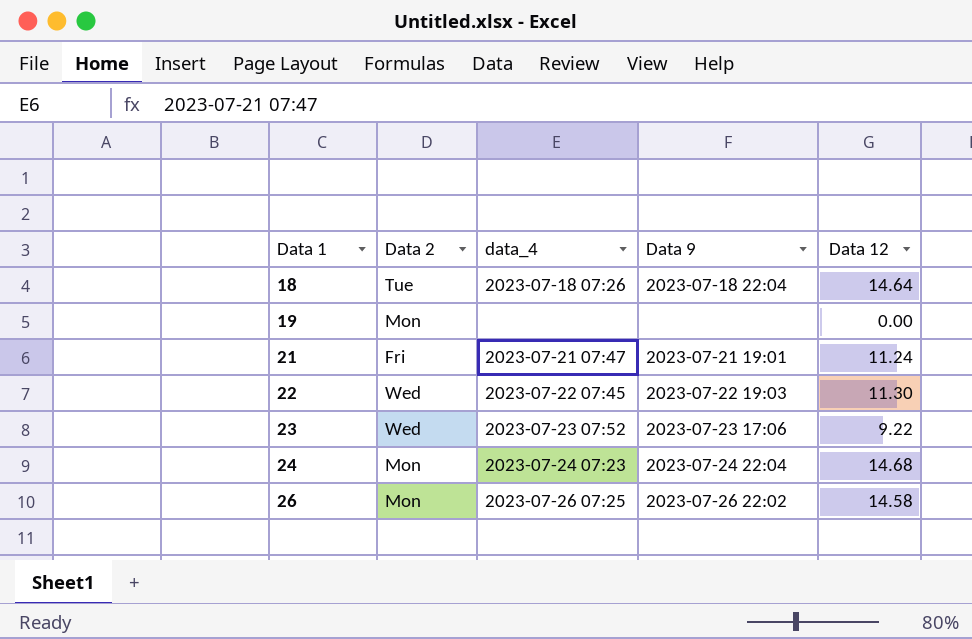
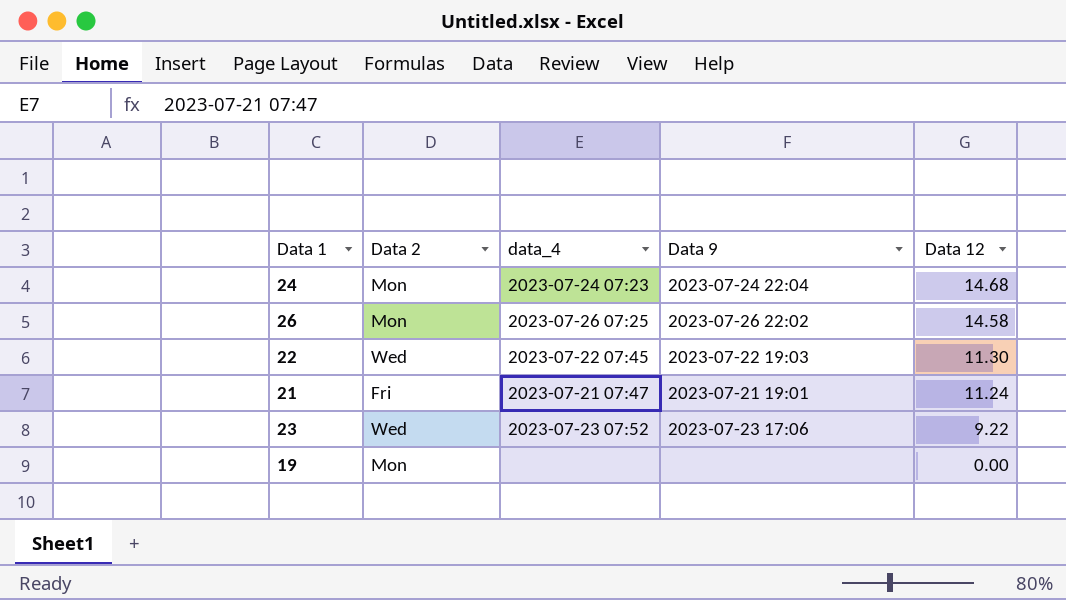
row order: Data 1 ascending -> Data 12 descending
row 18: Tue | 2023-07-18 07:26 | 2023-07-18 22:04 | 14.64 -> none

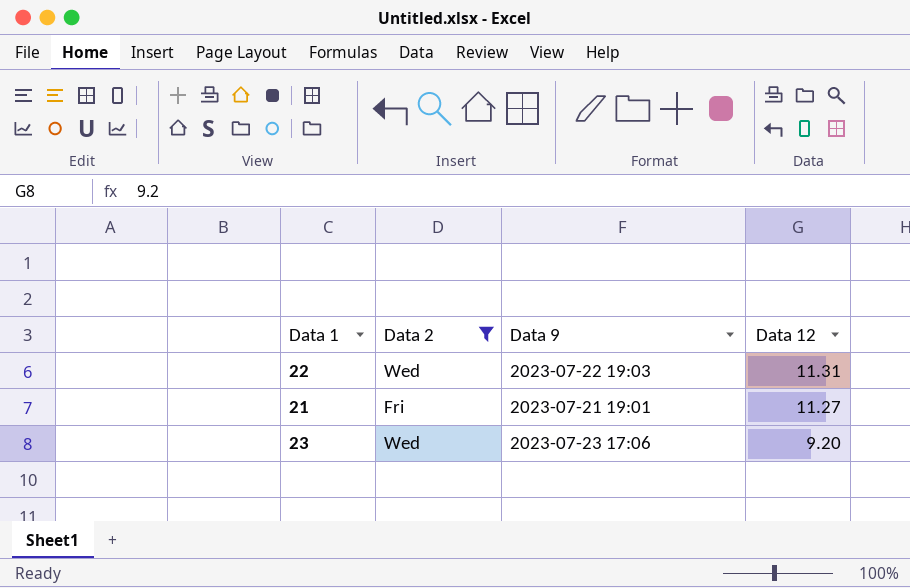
filter: none -> Data 2 != Mon
column data_4 | position: 3 -> none
22 | Data 12: 11.30 -> 11.31
21 | Data 12: 11.24 -> 11.27
23 | Data 12: 9.22 -> 9.20

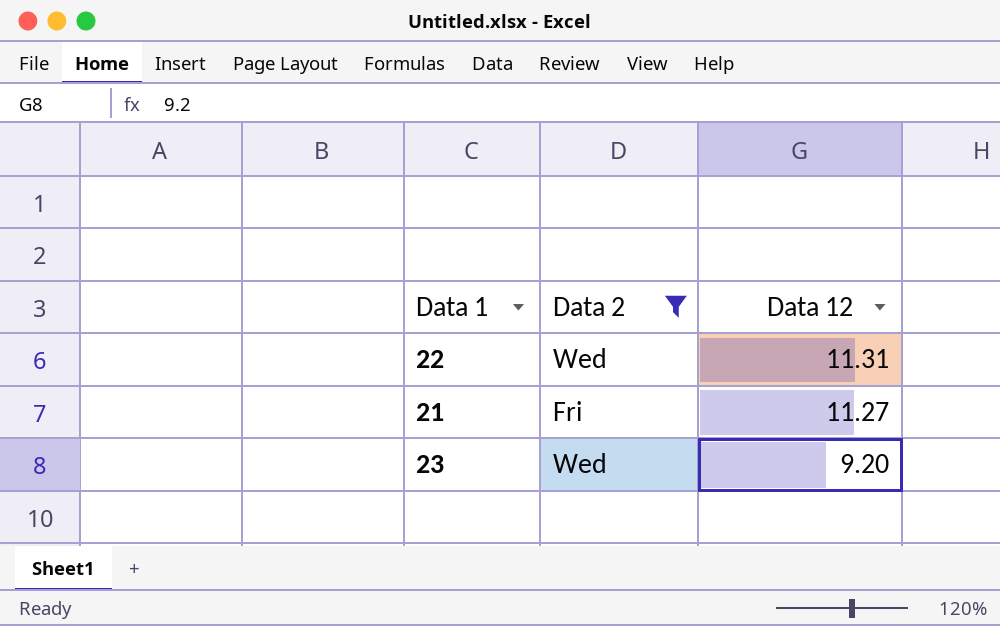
column Data 9 | position: 3 -> none

